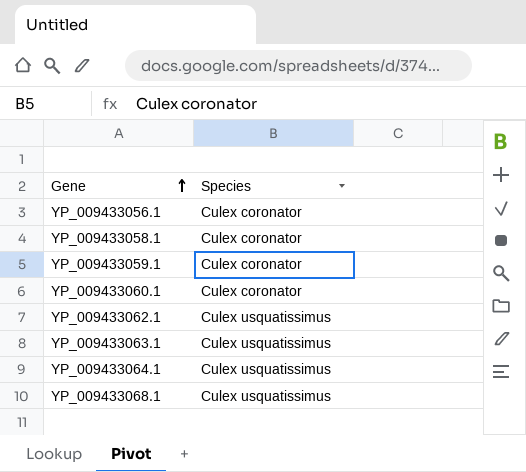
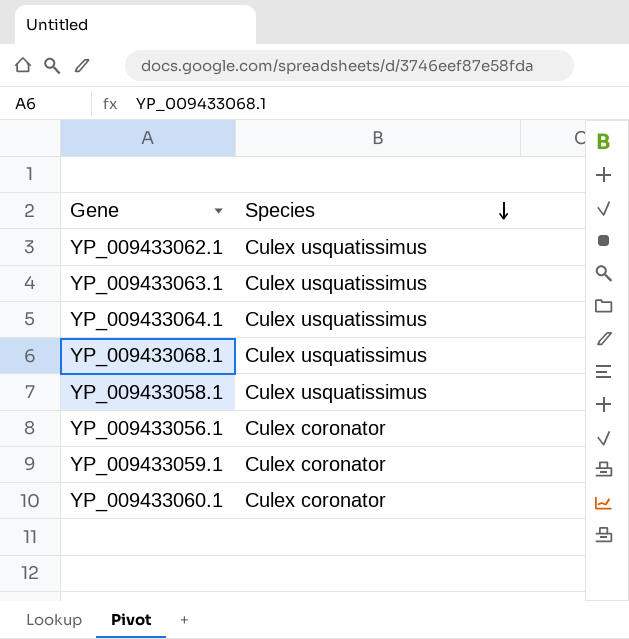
row order: Gene ascending -> Species descending
YP_009433058.1 | Species: Culex coronator -> Culex usquatissimus

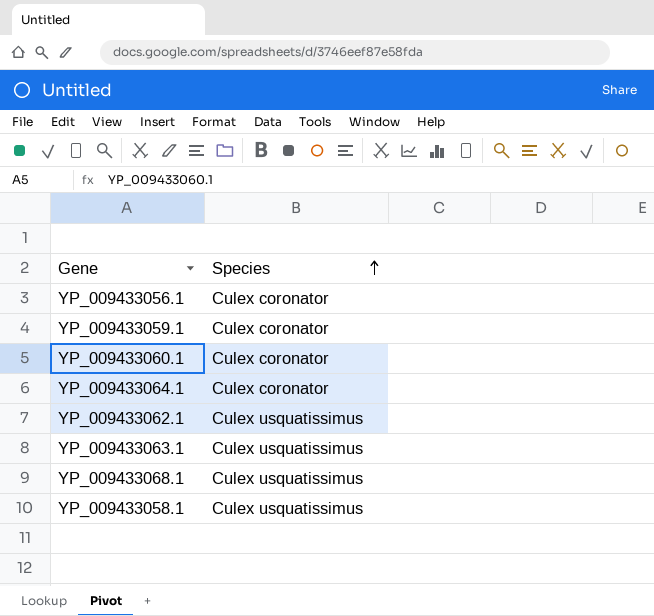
row order: Species descending -> Species ascending
YP_009433064.1 | Species: Culex usquatissimus -> Culex coronator

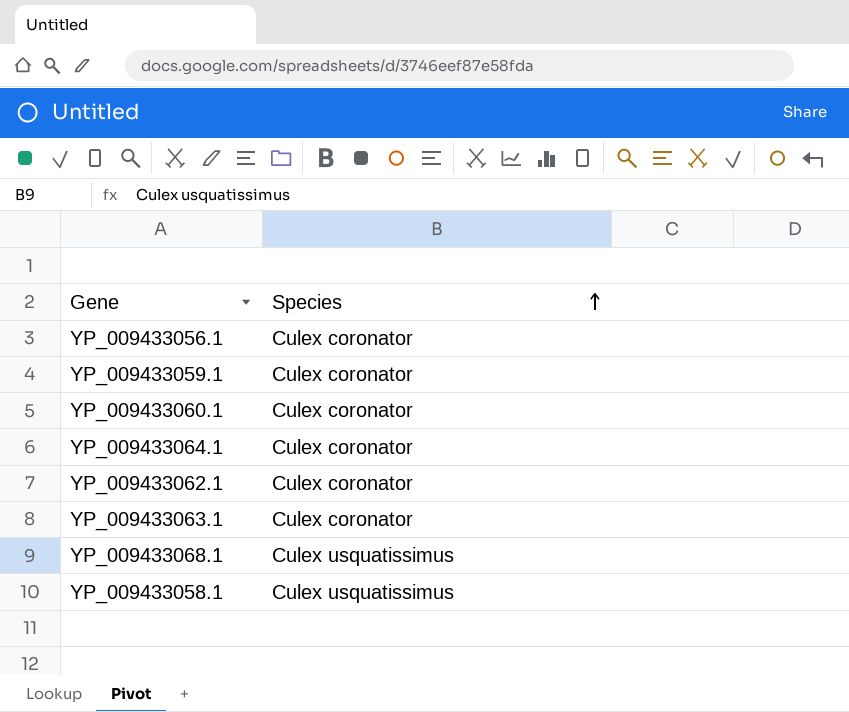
YP_009433062.1 | Species: Culex usquatissimus -> Culex coronator
YP_009433063.1 | Species: Culex usquatissimus -> Culex coronator

